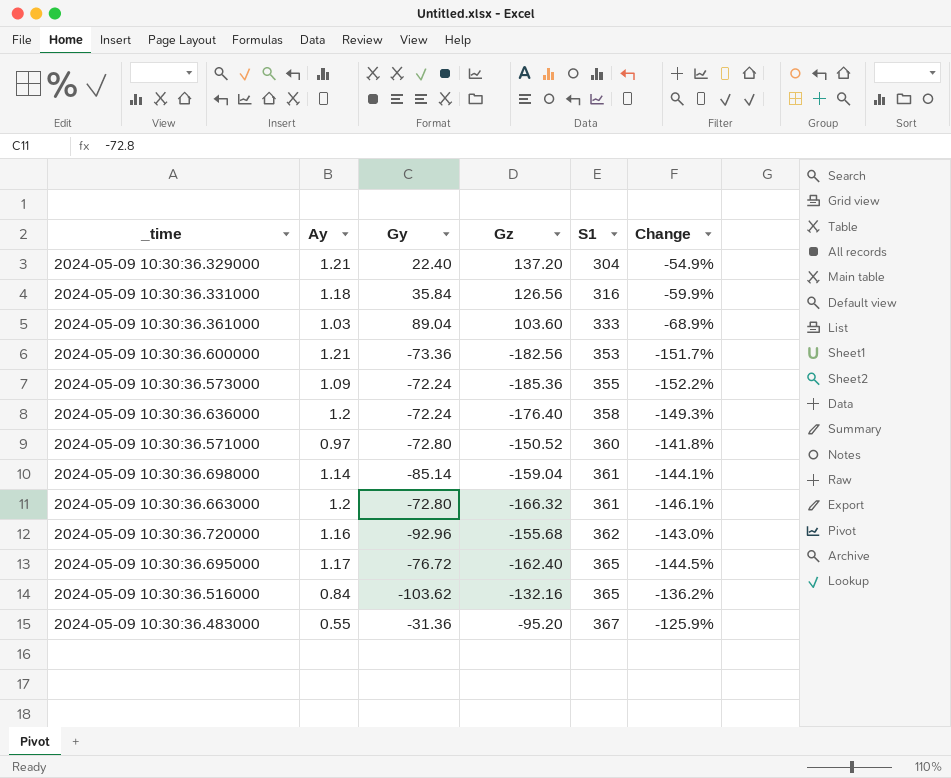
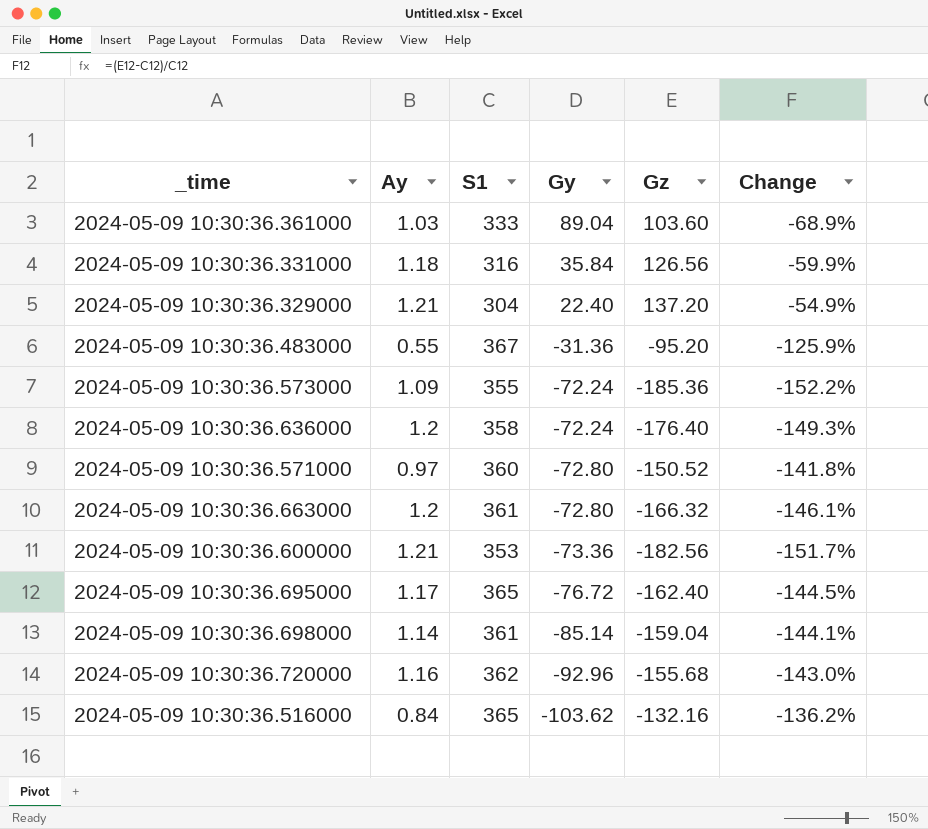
row order: S1 ascending -> Gy descending
column S1 | position: 5 -> 3

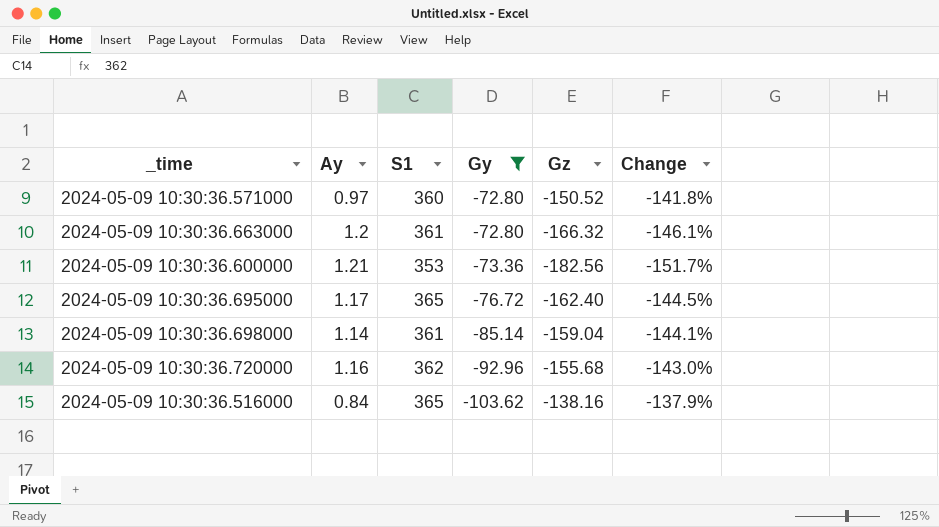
filter: none -> Gy <= -72.80
2024-05-09 10:30:36.516000 | Gz: -132.16 -> -138.16
2024-05-09 10:30:36.516000 | Change: -136.2% -> -137.9%

